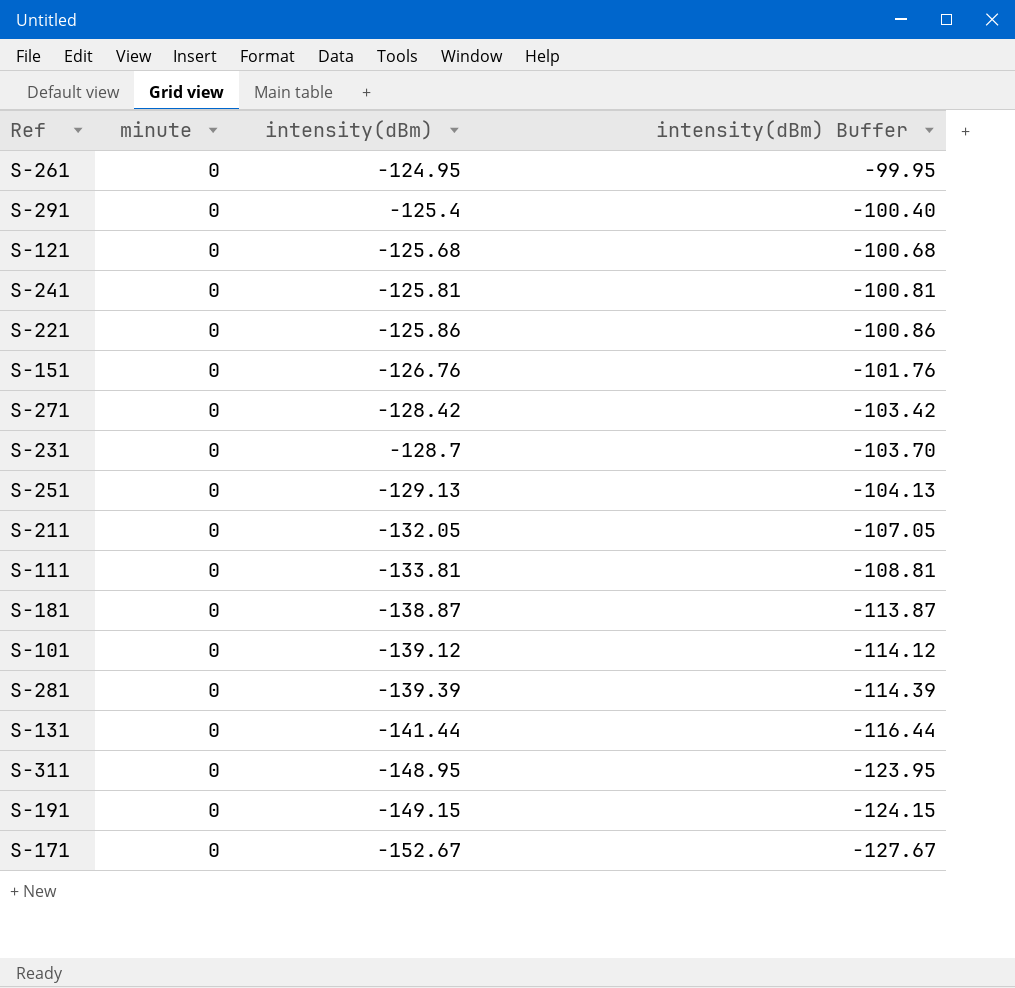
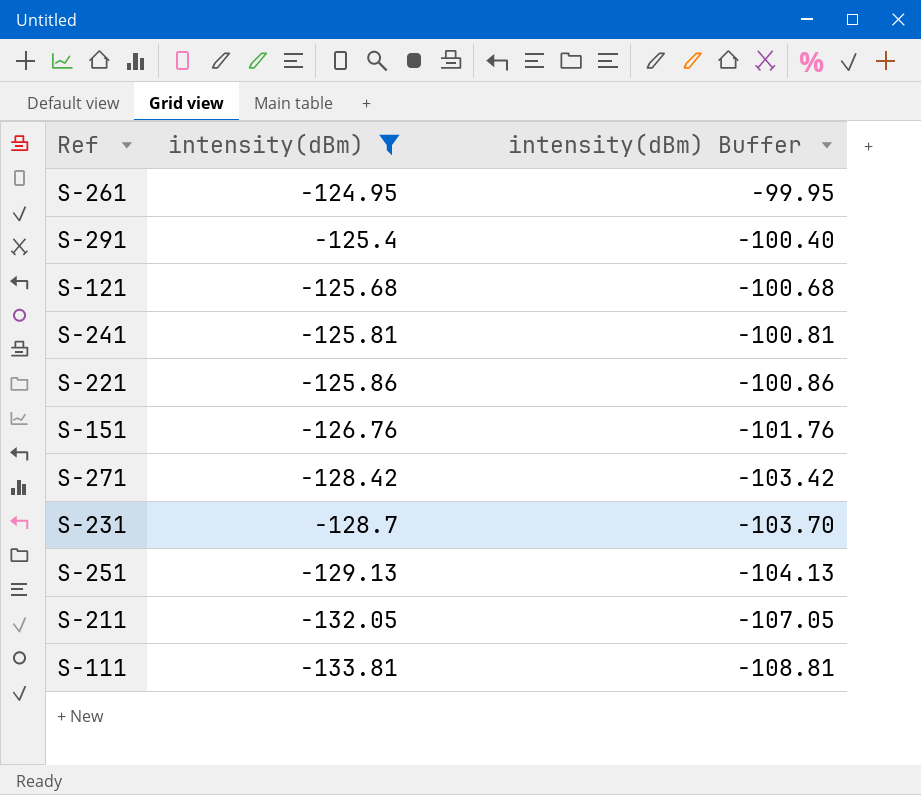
filter: none -> intensity(dBm) >= -133.81
column minute | position: 2 -> none

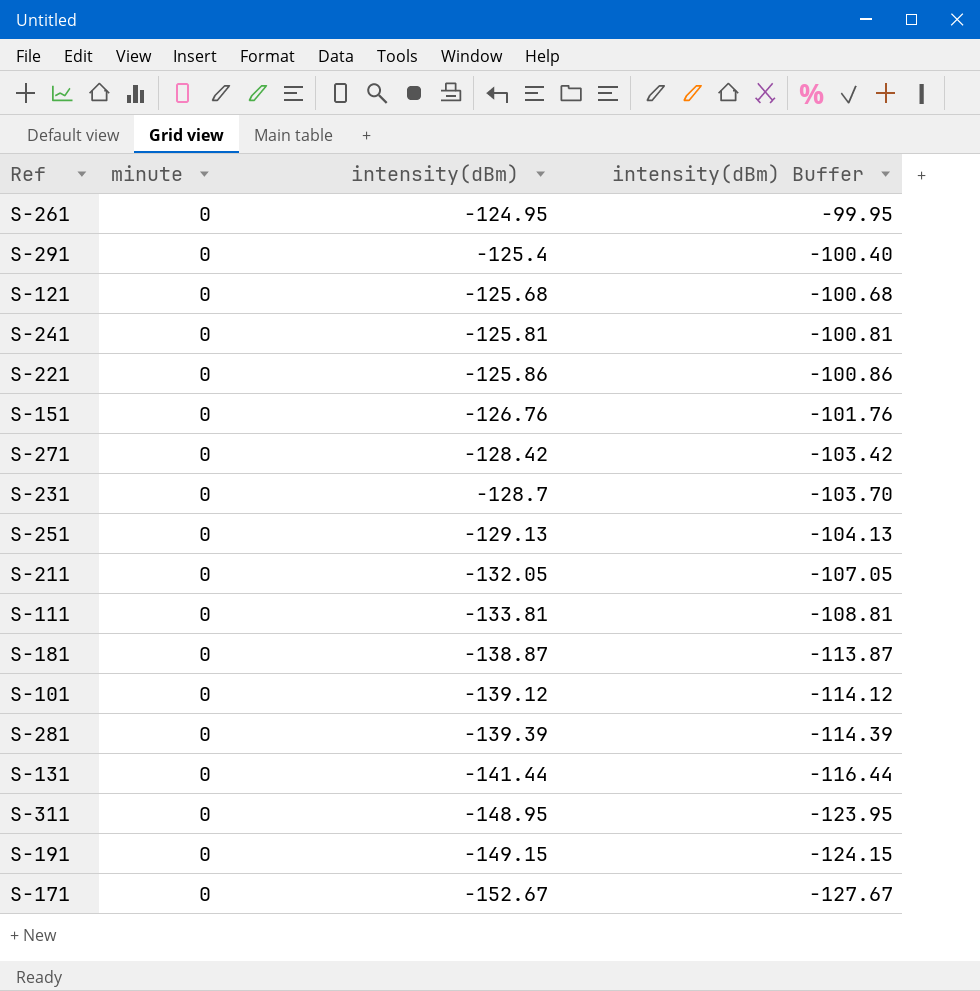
filter: intensity(dBm) >= -133.81 -> none
column minute | position: none -> 2

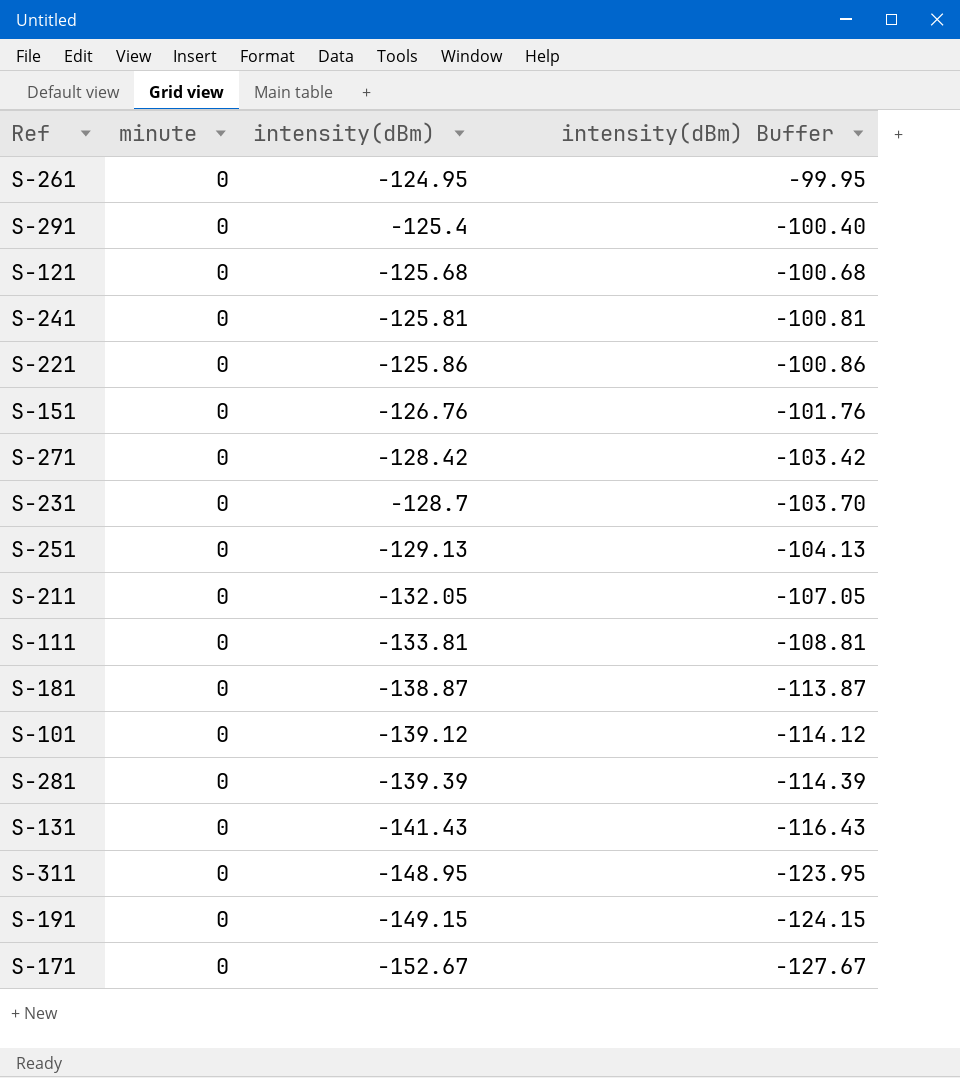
S-131 | intensity(dBm): -141.44 -> -141.43
S-131 | intensity(dBm) Buffer: -116.44 -> -116.43

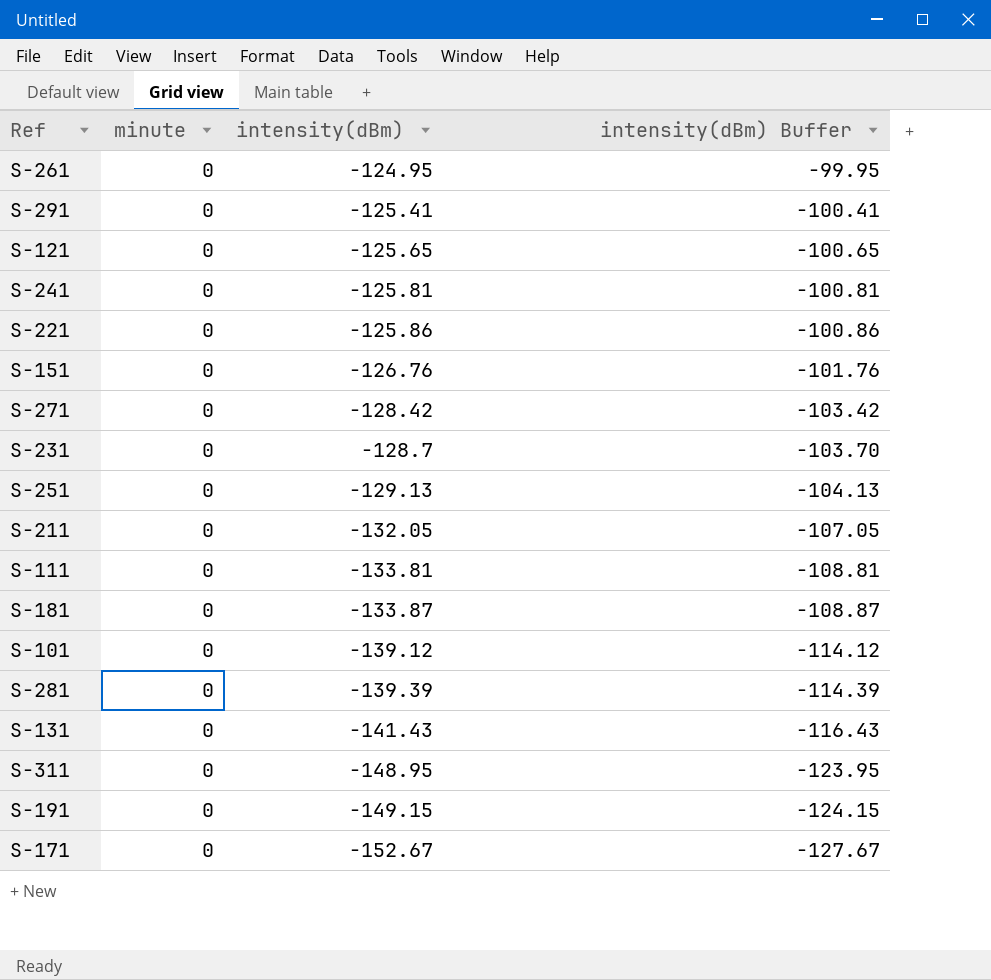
S-291 | intensity(dBm): -125.4 -> -125.41
S-291 | intensity(dBm) Buffer: -100.40 -> -100.41
S-121 | intensity(dBm): -125.68 -> -125.65
S-121 | intensity(dBm) Buffer: -100.68 -> -100.65
S-181 | intensity(dBm): -138.87 -> -133.87
S-181 | intensity(dBm) Buffer: -113.87 -> -108.87

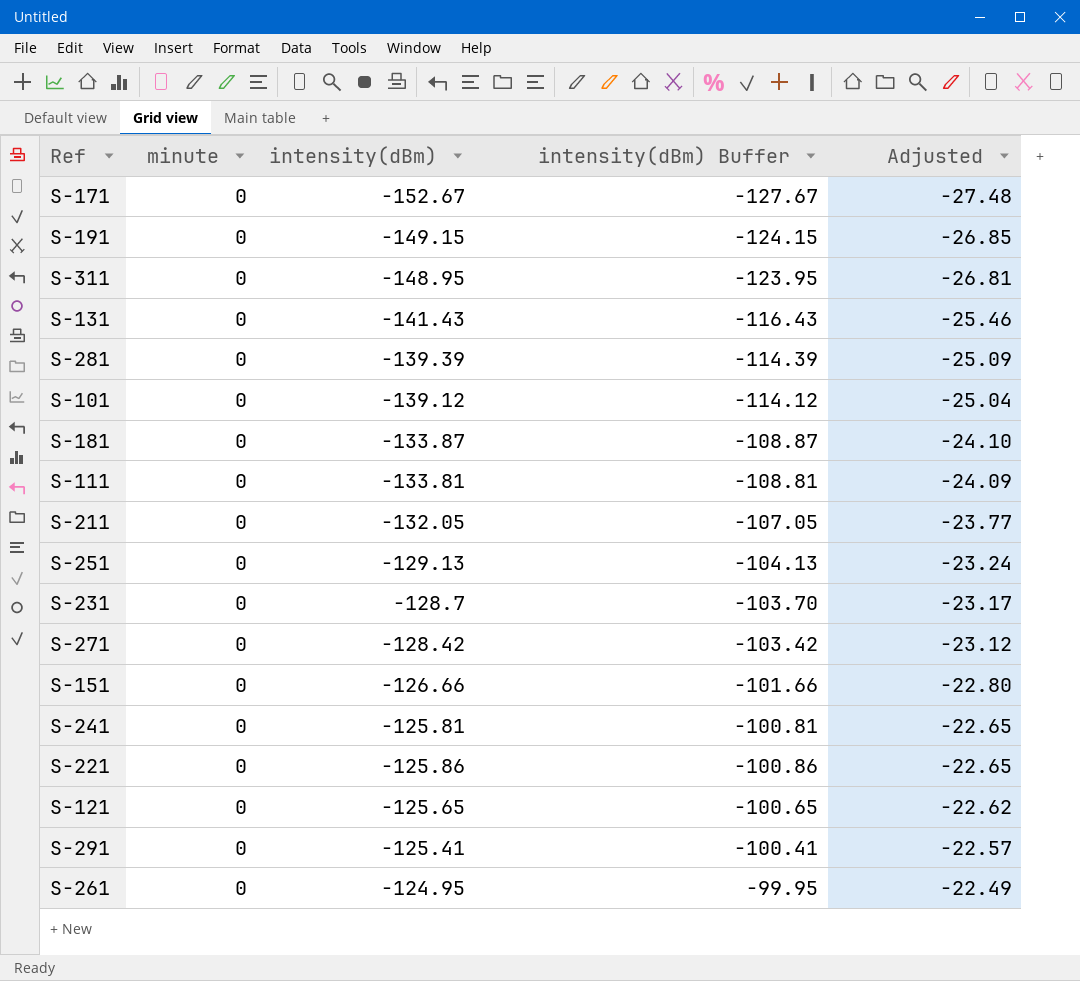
row order: intensity(dBm) descending -> Adjusted ascending
column Adjusted | formula: none -> [intensity(dBm)] * 0.18
S-151 | intensity(dBm): -126.76 -> -126.66
S-151 | intensity(dBm) Buffer: -101.76 -> -101.66

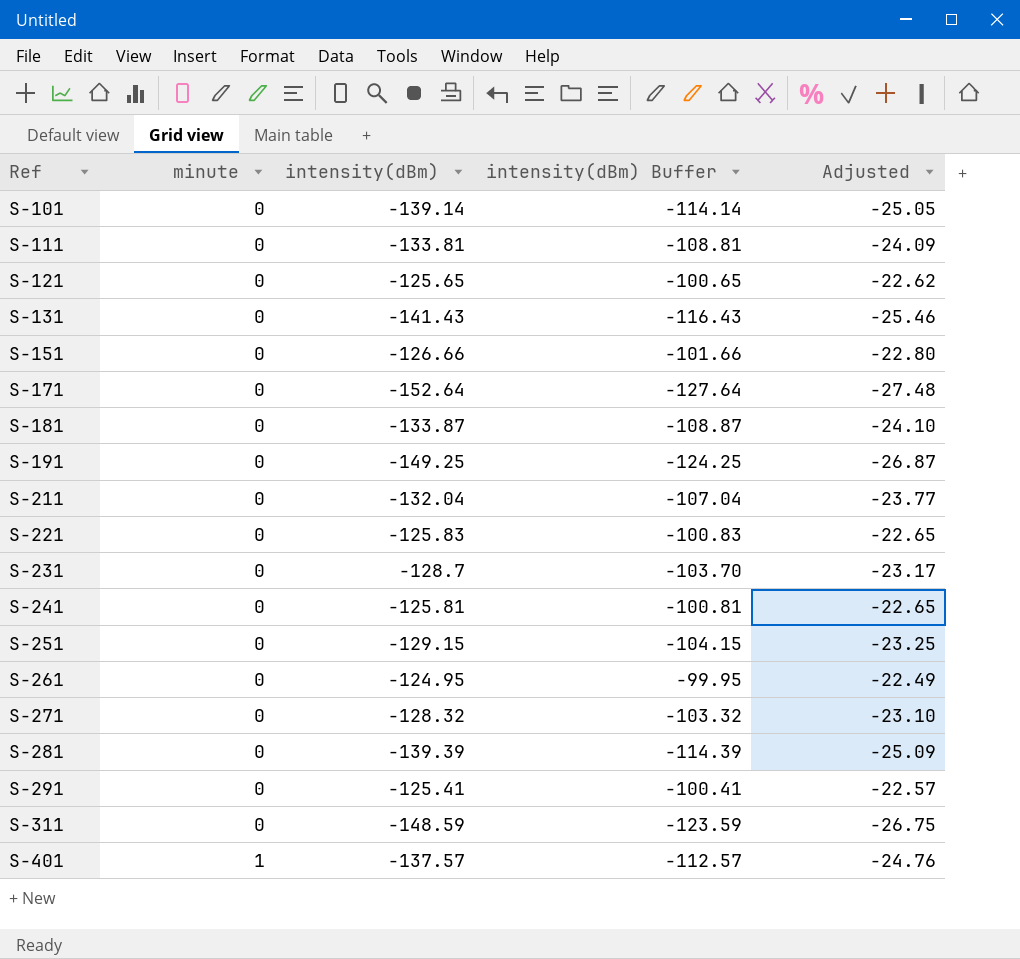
row order: Adjusted ascending -> Ref ascending
S-101 | intensity(dBm): -139.12 -> -139.14
S-101 | intensity(dBm) Buffer: -114.12 -> -114.14
S-101 | Adjusted: -25.04 -> -25.05
S-171 | intensity(dBm): -152.67 -> -152.64
S-171 | intensity(dBm) Buffer: -127.67 -> -127.64
S-191 | intensity(dBm): -149.15 -> -149.25
S-191 | intensity(dBm) Buffer: -124.15 -> -124.25
S-191 | Adjusted: -26.85 -> -26.87
S-211 | intensity(dBm): -132.05 -> -132.04
S-211 | intensity(dBm) Buffer: -107.05 -> -107.04
S-221 | intensity(dBm): -125.86 -> -125.83
S-221 | intensity(dBm) Buffer: -100.86 -> -100.83
S-251 | intensity(dBm): -129.13 -> -129.15
S-251 | intensity(dBm) Buffer: -104.13 -> -104.15
S-251 | Adjusted: -23.24 -> -23.25
S-271 | intensity(dBm): -128.42 -> -128.32
S-271 | intensity(dBm) Buffer: -103.42 -> -103.32
S-271 | Adjusted: -23.12 -> -23.10
S-311 | intensity(dBm): -148.95 -> -148.59
S-311 | intensity(dBm) Buffer: -123.95 -> -123.59
S-311 | Adjusted: -26.81 -> -26.75
row S-401: none -> 1 | -137.57 | -112.57 | -24.76

